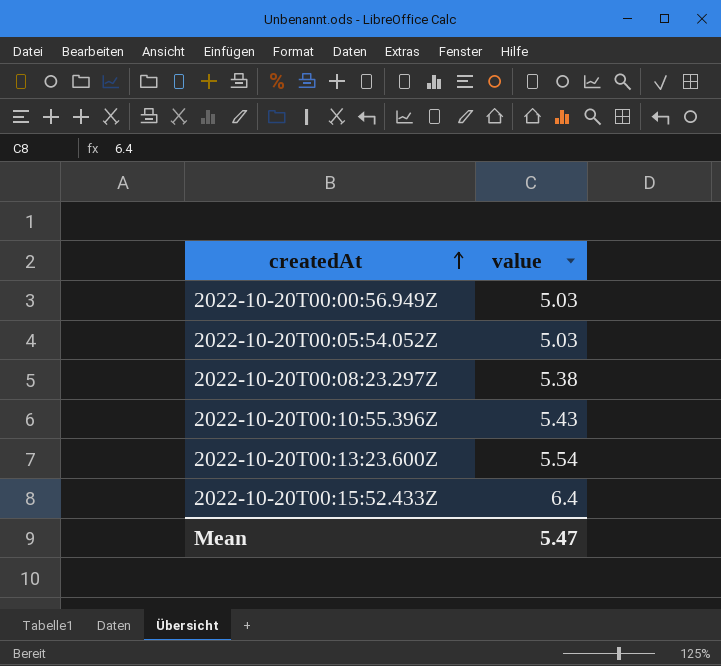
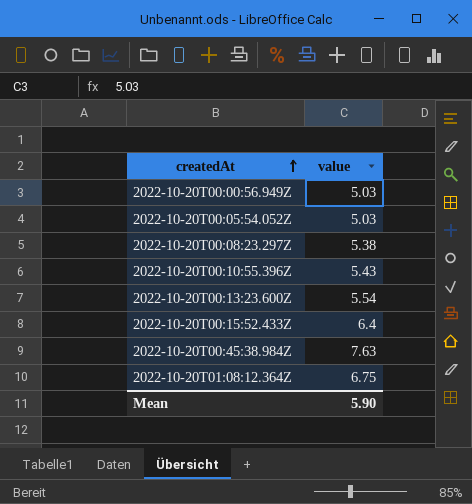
row 2022-10-20T00:45:38.984Z: none -> 7.63
row 2022-10-20T01:08:12.364Z: none -> 6.75
Mean | value: 5.47 -> 5.90

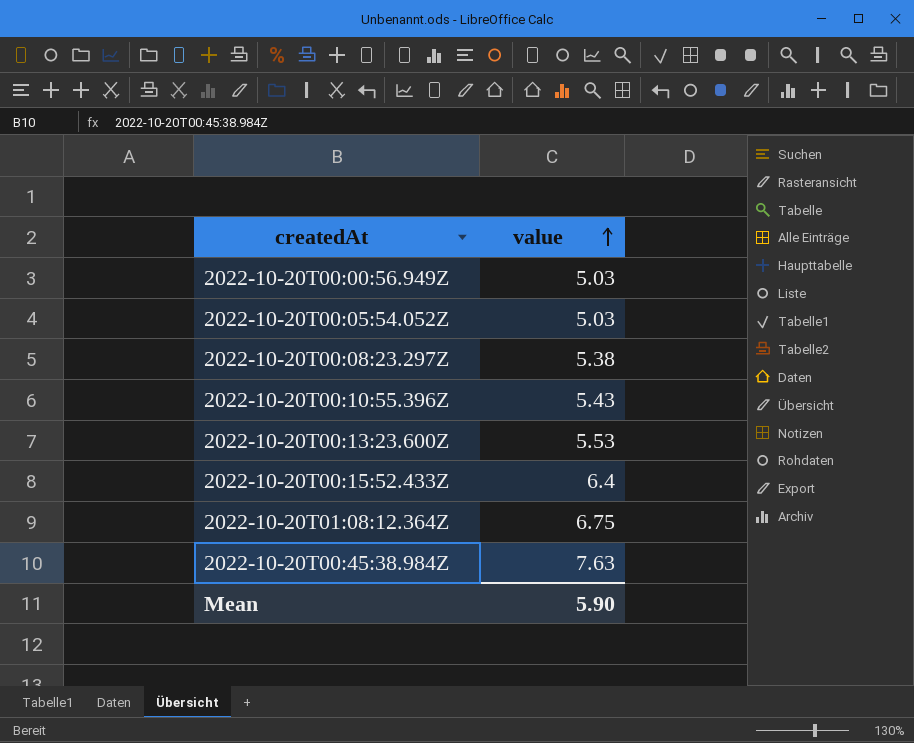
row order: createdAt ascending -> value ascending
2022-10-20T00:13:23.600Z | value: 5.54 -> 5.53

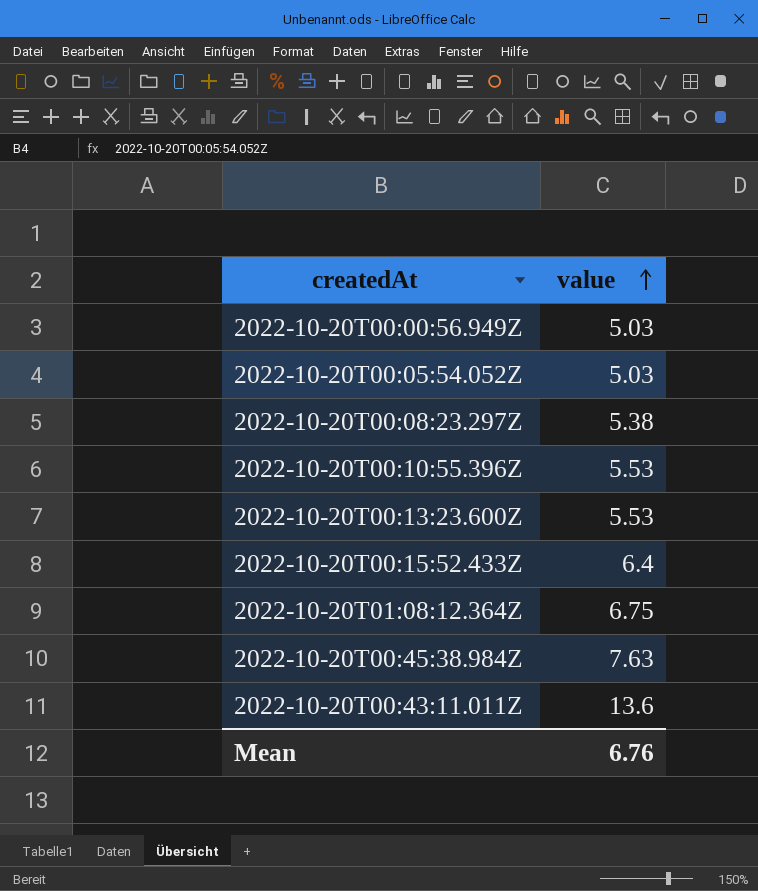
2022-10-20T00:10:55.396Z | value: 5.43 -> 5.53
row 2022-10-20T00:43:11.011Z: none -> 13.6
Mean | value: 5.90 -> 6.76

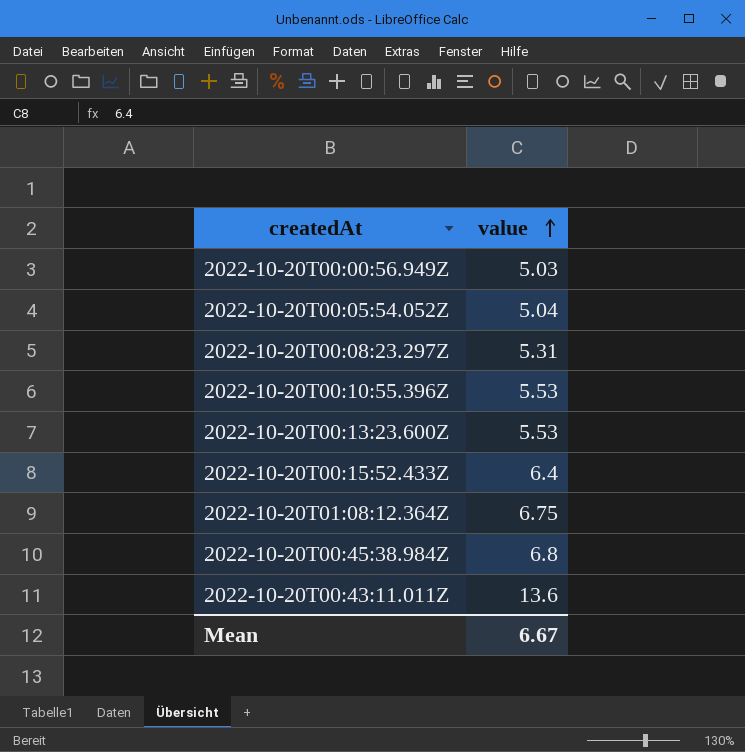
2022-10-20T00:05:54.052Z | value: 5.03 -> 5.04
2022-10-20T00:08:23.297Z | value: 5.38 -> 5.31
2022-10-20T00:45:38.984Z | value: 7.63 -> 6.8
Mean | value: 6.76 -> 6.67

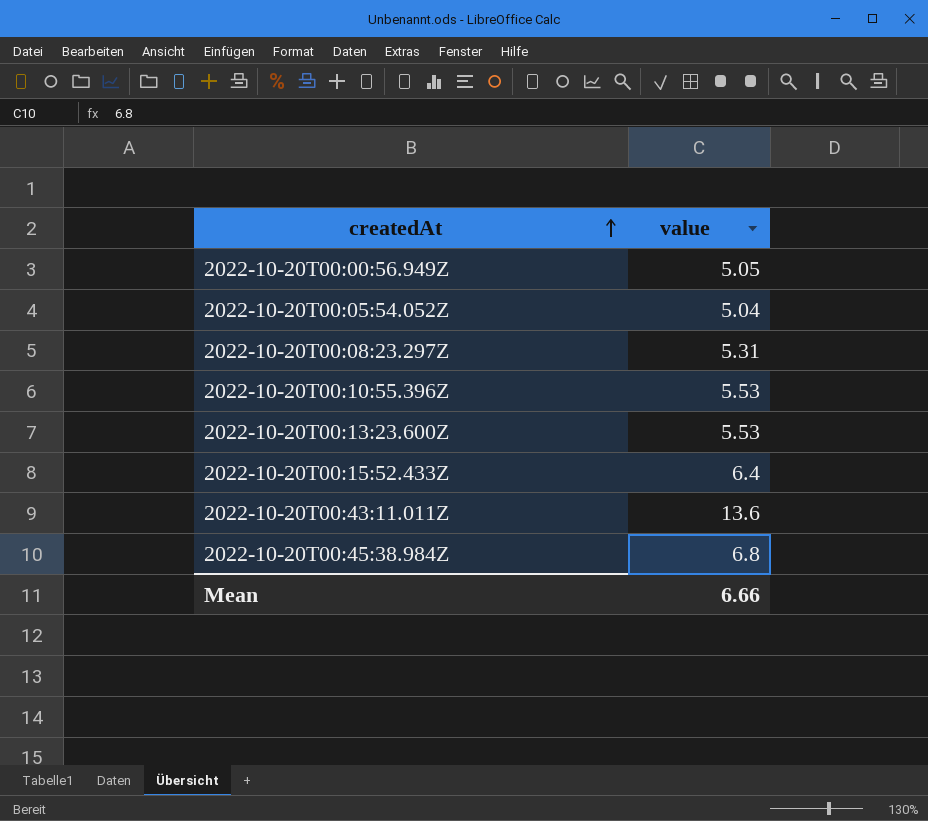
row order: value ascending -> createdAt ascending
row 2022-10-20T01:08:12.364Z: 6.75 -> none
2022-10-20T00:00:56.949Z | value: 5.03 -> 5.05
Mean | value: 6.67 -> 6.66

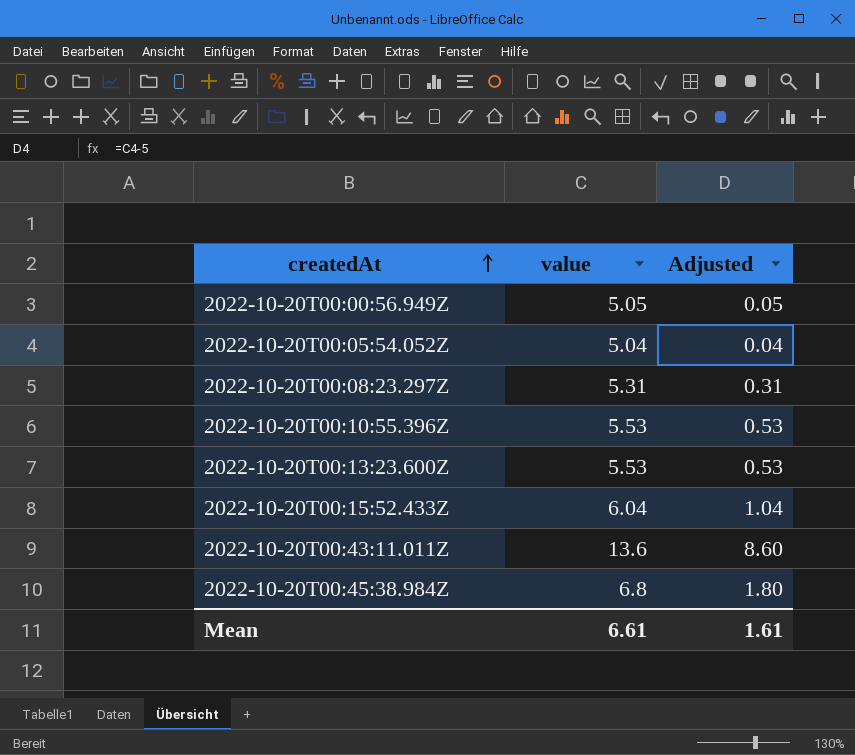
column Adjusted | formula: none -> [value] - 5
2022-10-20T00:15:52.433Z | value: 6.4 -> 6.04
Mean | value: 6.66 -> 6.61

